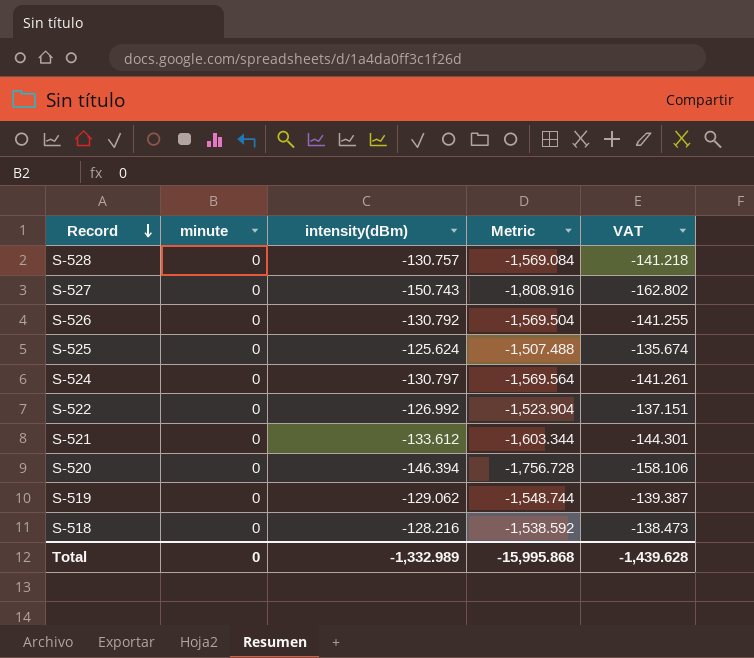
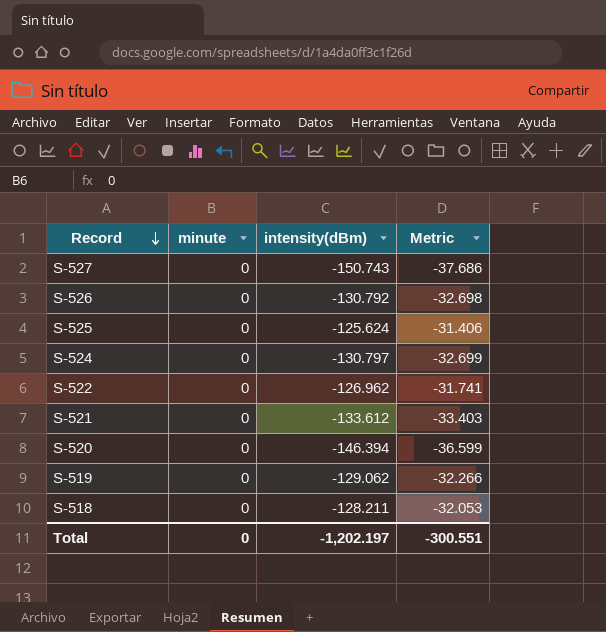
column VAT | formula: [intensity(dBm)] * 1.08 -> none
column Metric | formula: [intensity(dBm)] * 12 -> [intensity(dBm)] * 0.25
row S-528: 0 | -130.757 | -1,569.084 | -141.218 -> none
S-522 | intensity(dBm): -126.992 -> -126.962
S-518 | intensity(dBm): -128.216 -> -128.211
Total | intensity(dBm): -1,332.989 -> -1,202.197
Total | Metric: -15,995.868 -> -300.551

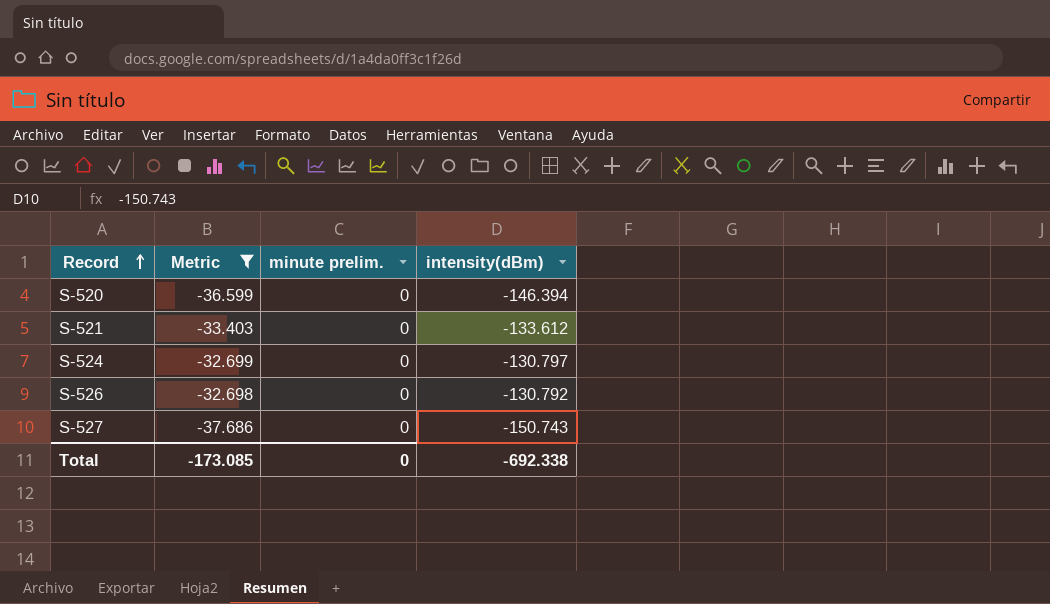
filter: none -> Metric <= -32.698
row order: Record descending -> Record ascending
column Metric | position: 4 -> 2
column name: minute -> minute prelim.
Total | Metric: -300.551 -> -173.085
Total | intensity(dBm): -1,202.197 -> -692.338

